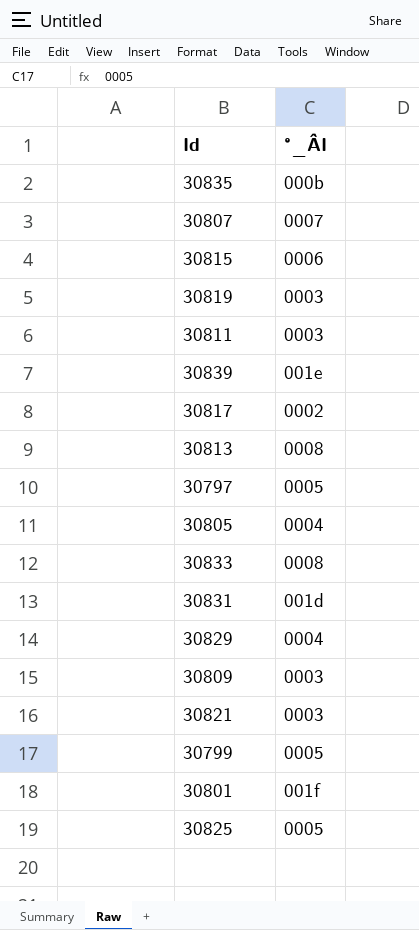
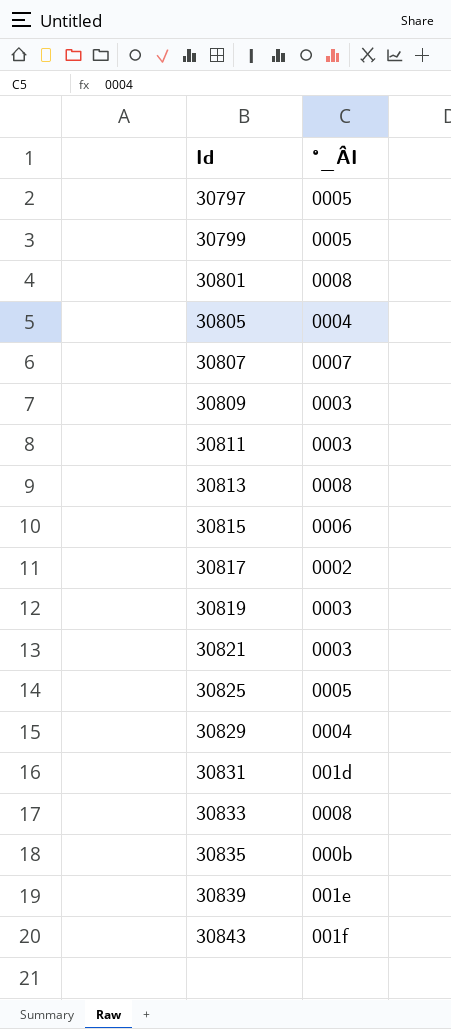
row order: none -> Id ascending
30801 | °_ÂI: 001f -> 0008
row 30843: none -> 001f

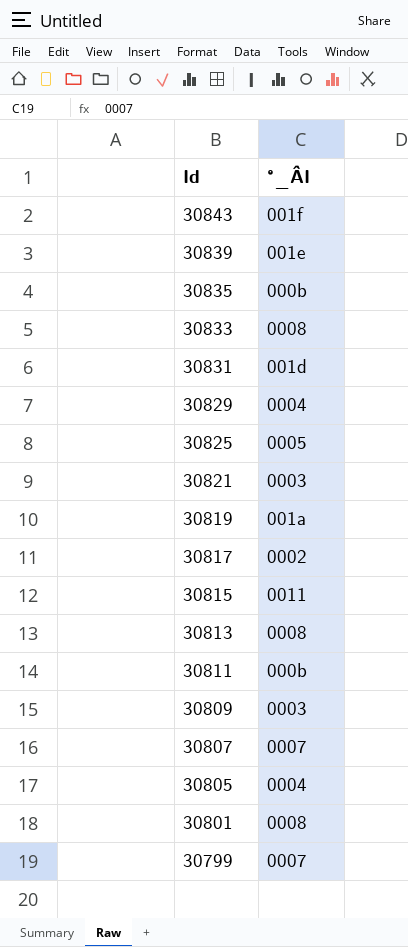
row order: Id ascending -> Id descending
row 30797: 0005 -> none
30819 | °_ÂI: 0003 -> 001a
30815 | °_ÂI: 0006 -> 0011
30811 | °_ÂI: 0003 -> 000b
30799 | °_ÂI: 0005 -> 0007

